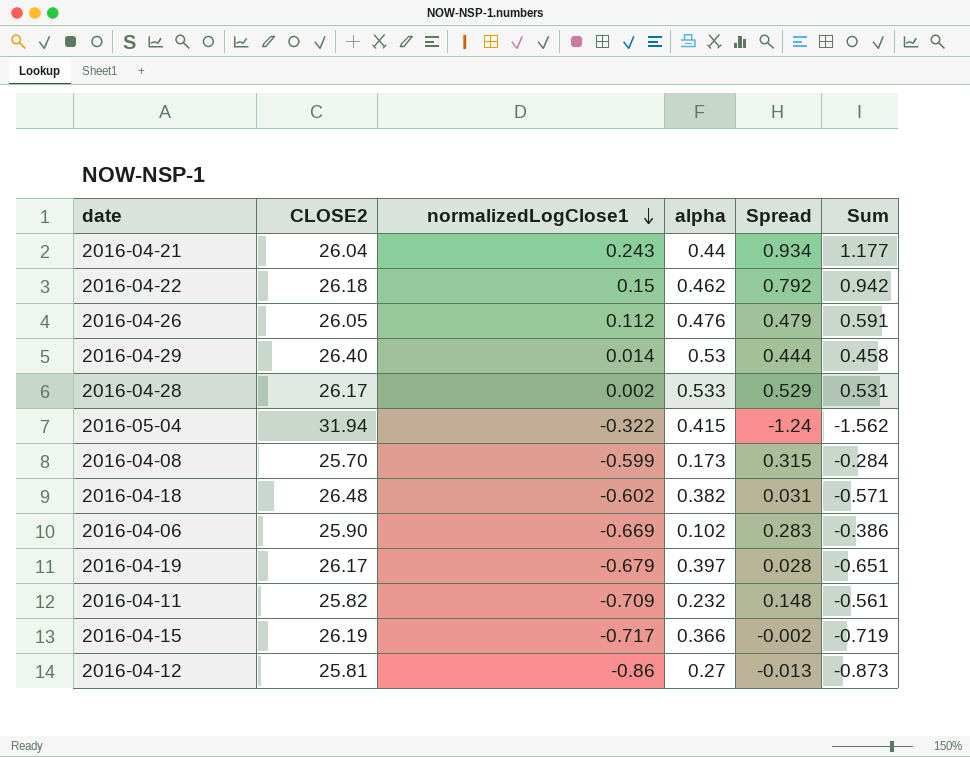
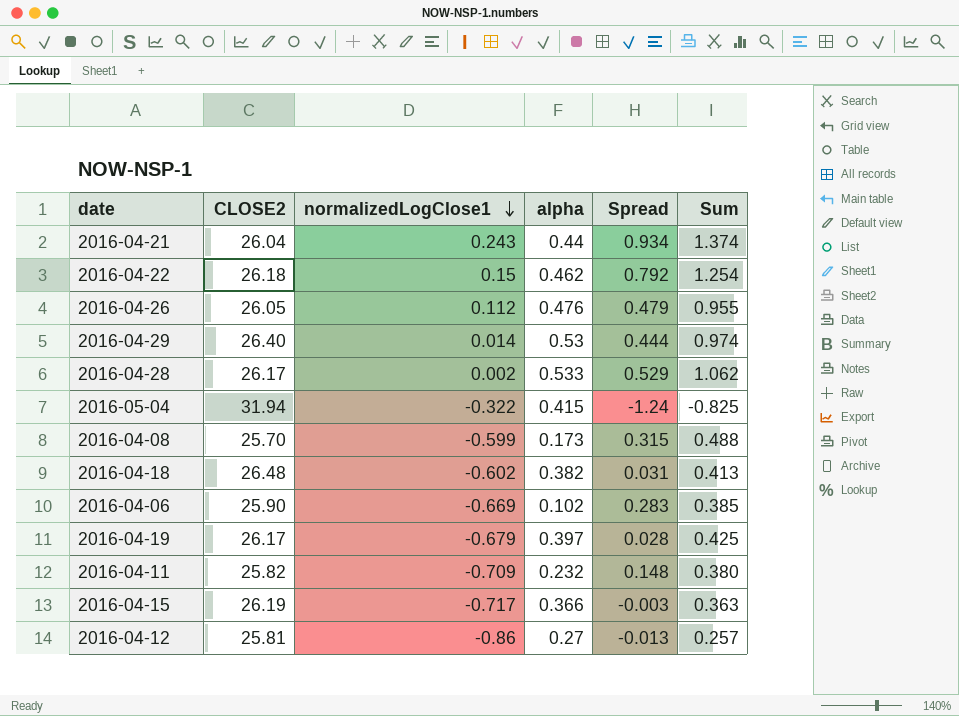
column Sum | formula: [normalizedLogClose1] + [Spread] -> [alpha] + [Spread]
2016-04-15 | Spread: -0.002 -> -0.003

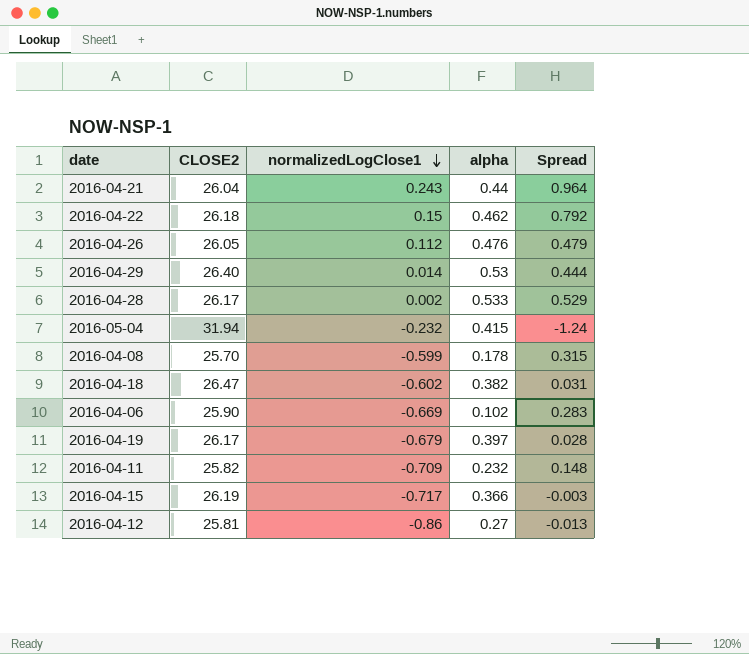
column Sum | formula: [alpha] + [Spread] -> none
2016-04-21 | Spread: 0.934 -> 0.964
2016-05-04 | normalizedLogClose1: -0.322 -> -0.232
2016-04-08 | alpha: 0.173 -> 0.178
2016-04-18 | CLOSE2: 26.48 -> 26.47

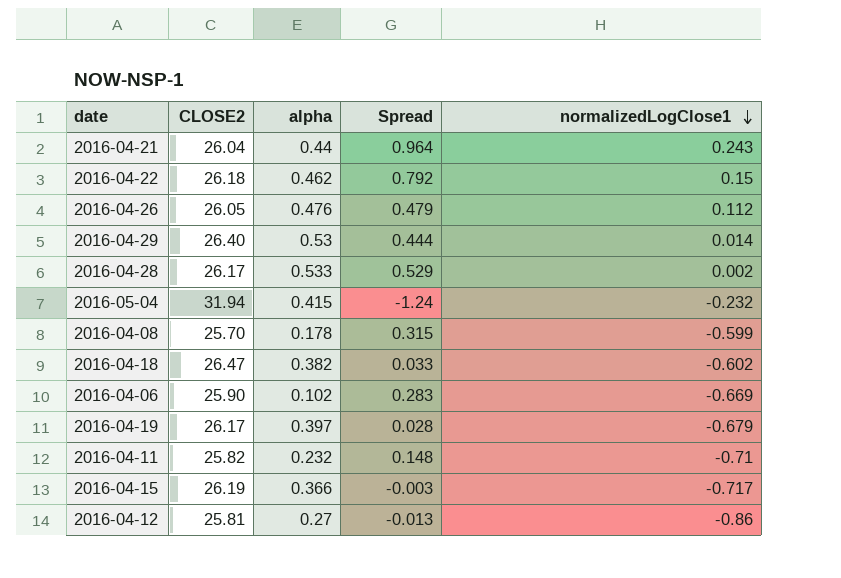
column normalizedLogClose1 | position: 3 -> 5
2016-04-18 | Spread: 0.031 -> 0.033
2016-04-11 | normalizedLogClose1: -0.709 -> -0.71

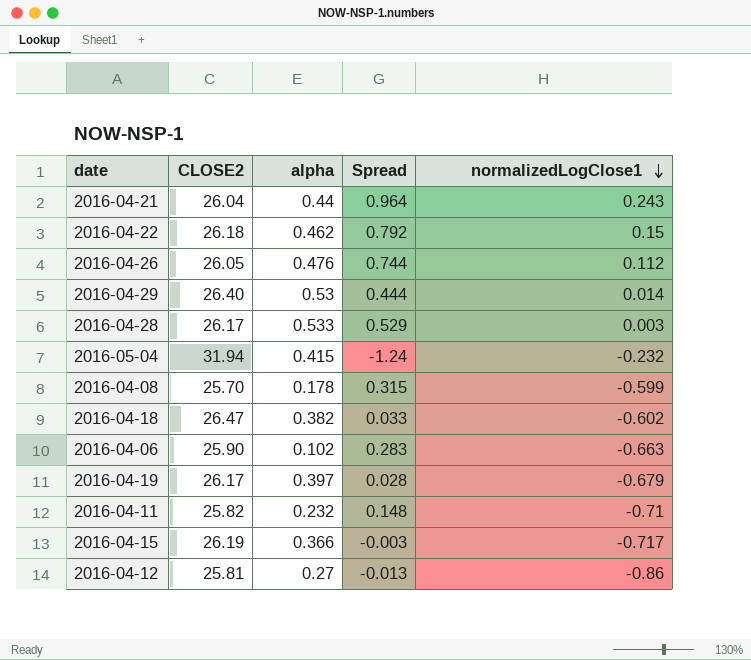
2016-04-26 | Spread: 0.479 -> 0.744
2016-04-28 | normalizedLogClose1: 0.002 -> 0.003
2016-04-06 | normalizedLogClose1: -0.669 -> -0.663

